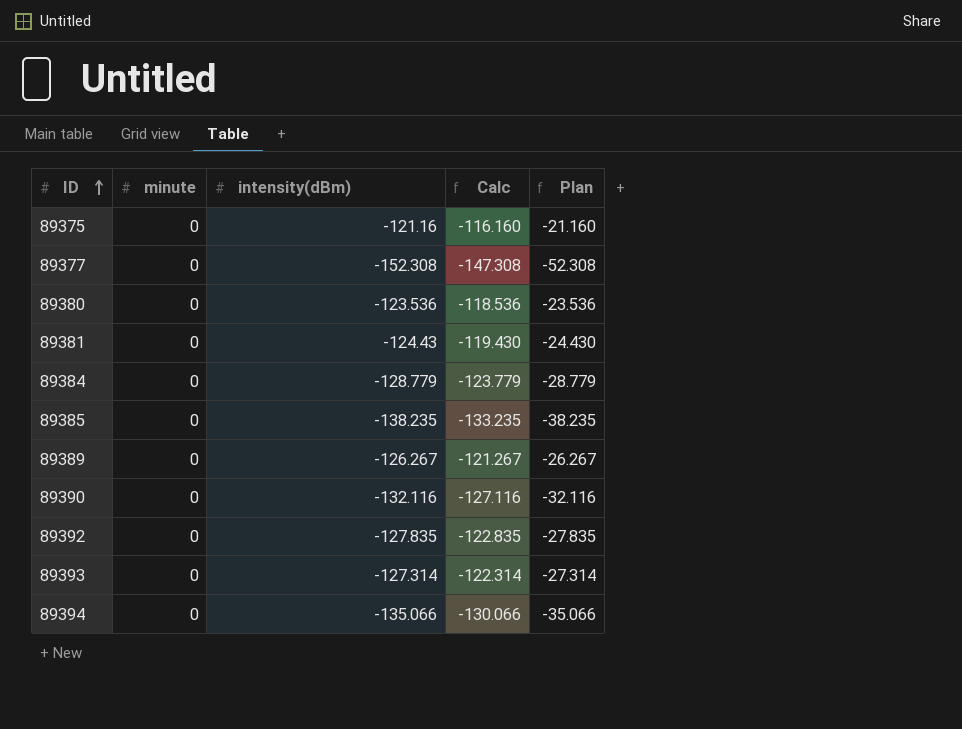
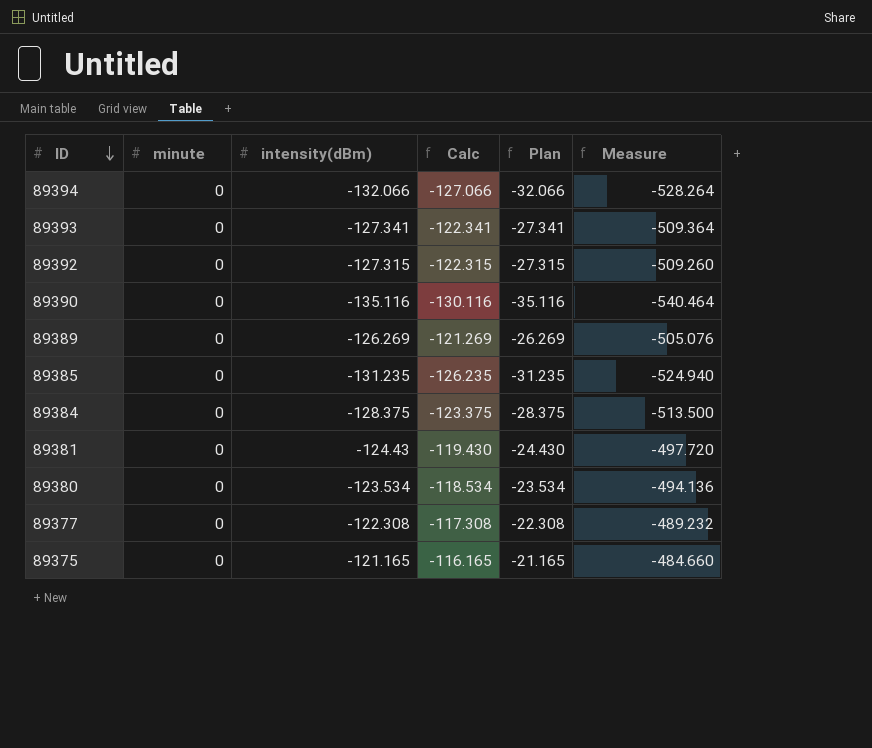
row order: ID ascending -> ID descending
column Measure | formula: none -> [intensity(dBm)] * 4
89394 | intensity(dBm): -135.066 -> -132.066
89394 | Calc: -130.066 -> -127.066
89394 | Plan: -35.066 -> -32.066
89393 | intensity(dBm): -127.314 -> -127.341
89393 | Calc: -122.314 -> -122.341
89393 | Plan: -27.314 -> -27.341
89392 | intensity(dBm): -127.835 -> -127.315
89392 | Calc: -122.835 -> -122.315
89392 | Plan: -27.835 -> -27.315
89390 | intensity(dBm): -132.116 -> -135.116
89390 | Calc: -127.116 -> -130.116
89390 | Plan: -32.116 -> -35.116
89389 | intensity(dBm): -126.267 -> -126.269
89389 | Calc: -121.267 -> -121.269
89389 | Plan: -26.267 -> -26.269
89385 | intensity(dBm): -138.235 -> -131.235
89385 | Calc: -133.235 -> -126.235
89385 | Plan: -38.235 -> -31.235
89384 | intensity(dBm): -128.779 -> -128.375
89384 | Calc: -123.779 -> -123.375
89384 | Plan: -28.779 -> -28.375
89380 | intensity(dBm): -123.536 -> -123.534
89380 | Calc: -118.536 -> -118.534
89380 | Plan: -23.536 -> -23.534
89377 | intensity(dBm): -152.308 -> -122.308
89377 | Calc: -147.308 -> -117.308
89377 | Plan: -52.308 -> -22.308
89375 | intensity(dBm): -121.16 -> -121.165
89375 | Calc: -116.160 -> -116.165
89375 | Plan: -21.160 -> -21.165

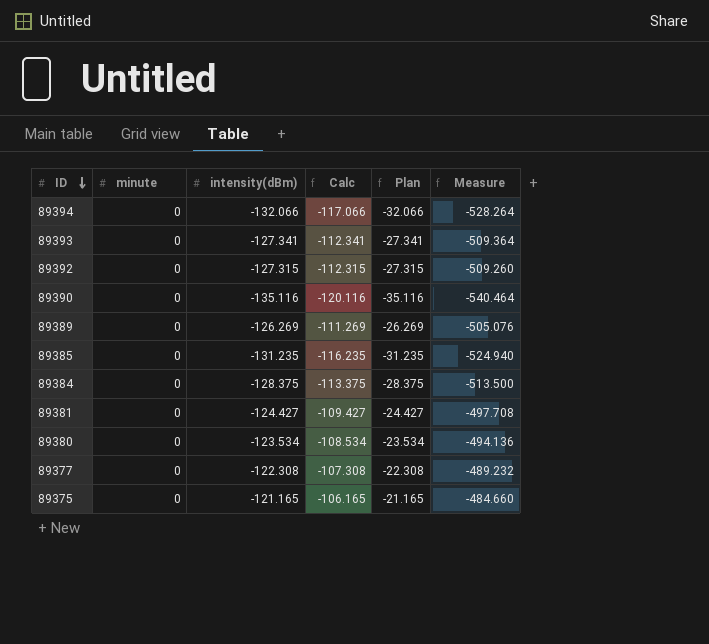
column Calc | formula: [intensity(dBm)] + 5 -> [intensity(dBm)] + 15
89381 | intensity(dBm): -124.43 -> -124.427
89381 | Plan: -24.430 -> -24.427
89381 | Measure: -497.720 -> -497.708

